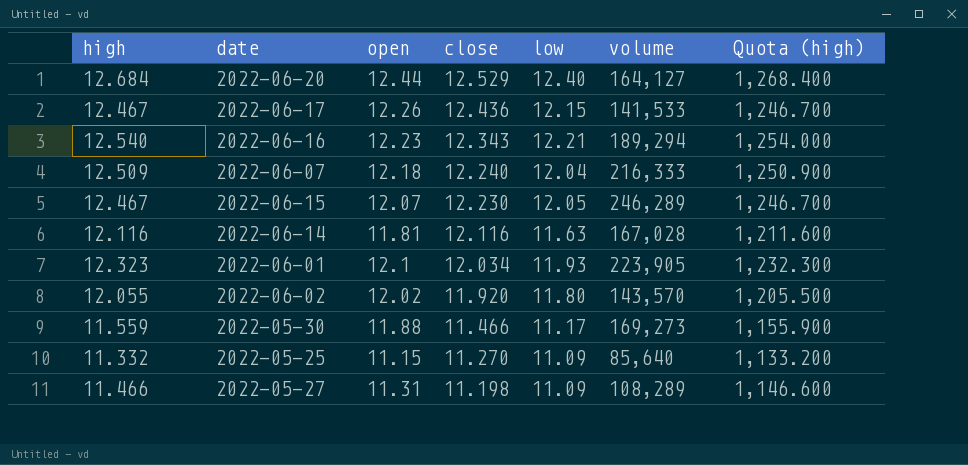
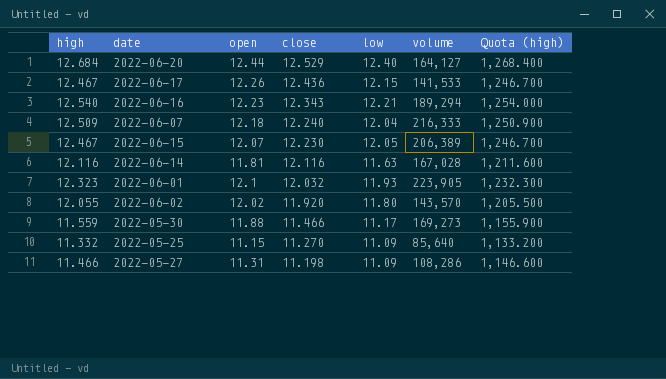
2022-06-15 | volume: 246,289 -> 206,389
2022-06-01 | close: 12.034 -> 12.032
2022-05-27 | volume: 108,289 -> 108,286

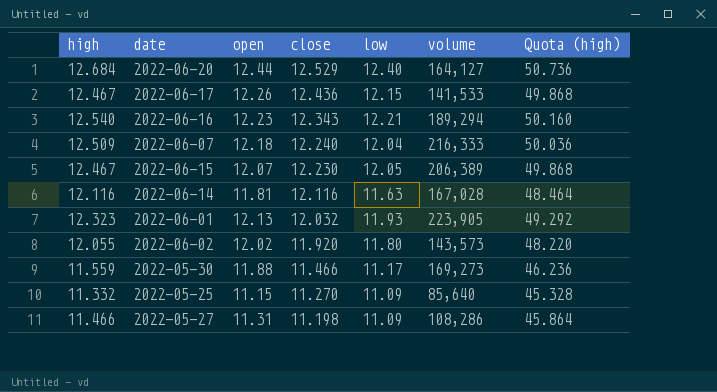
column Quota (high) | formula: [high] * 100 -> [high] * 4
2022-06-01 | open: 12.1 -> 12.13
2022-06-02 | volume: 143,570 -> 143,573

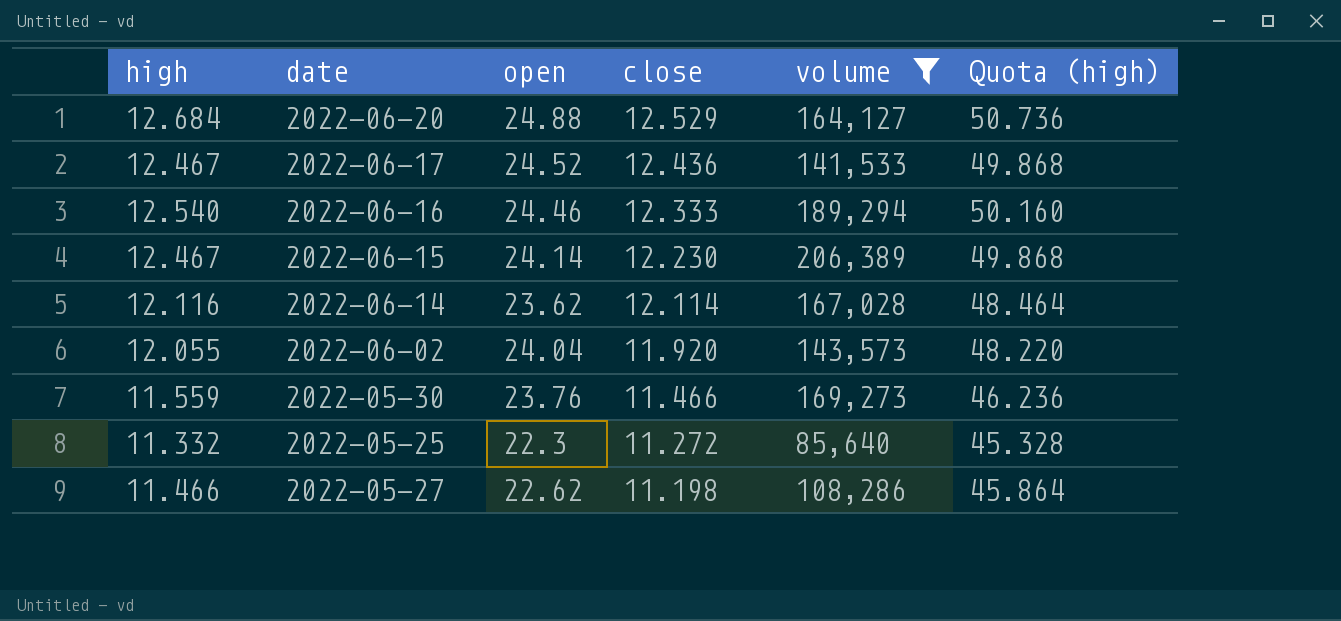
filter: none -> volume <= 206,389
column low | position: 5 -> none
2022-06-20 | open: 12.44 -> 24.88
2022-06-17 | open: 12.26 -> 24.52
2022-06-16 | open: 12.23 -> 24.46
2022-06-16 | close: 12.343 -> 12.333
2022-06-15 | open: 12.07 -> 24.14
2022-06-14 | open: 11.81 -> 23.62
2022-06-14 | close: 12.116 -> 12.114
2022-06-02 | open: 12.02 -> 24.04
2022-05-30 | open: 11.88 -> 23.76
2022-05-25 | open: 11.15 -> 22.3
2022-05-25 | close: 11.270 -> 11.272
2022-05-27 | open: 11.31 -> 22.62

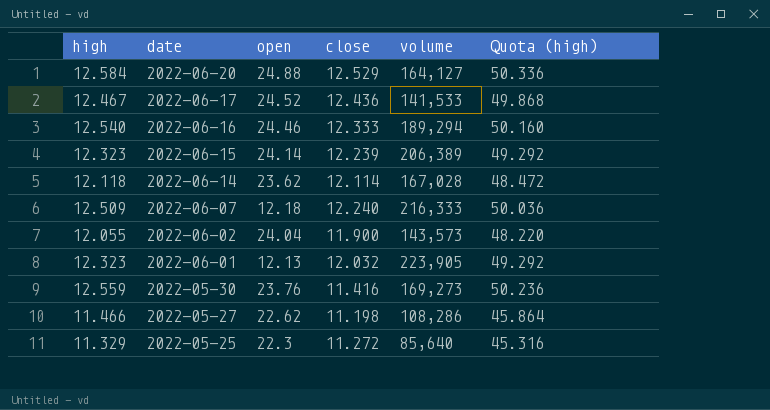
filter: volume <= 206,389 -> none
row order: close descending -> date descending
2022-06-20 | high: 12.684 -> 12.584
2022-06-20 | Quota (high): 50.736 -> 50.336
2022-06-15 | high: 12.467 -> 12.323
2022-06-15 | close: 12.230 -> 12.239
2022-06-15 | Quota (high): 49.868 -> 49.292
2022-06-14 | high: 12.116 -> 12.118
2022-06-14 | Quota (high): 48.464 -> 48.472
2022-06-02 | close: 11.920 -> 11.900
2022-05-30 | high: 11.559 -> 12.559
2022-05-30 | close: 11.466 -> 11.416
2022-05-30 | Quota (high): 46.236 -> 50.236
2022-05-25 | high: 11.332 -> 11.329
2022-05-25 | Quota (high): 45.328 -> 45.316

